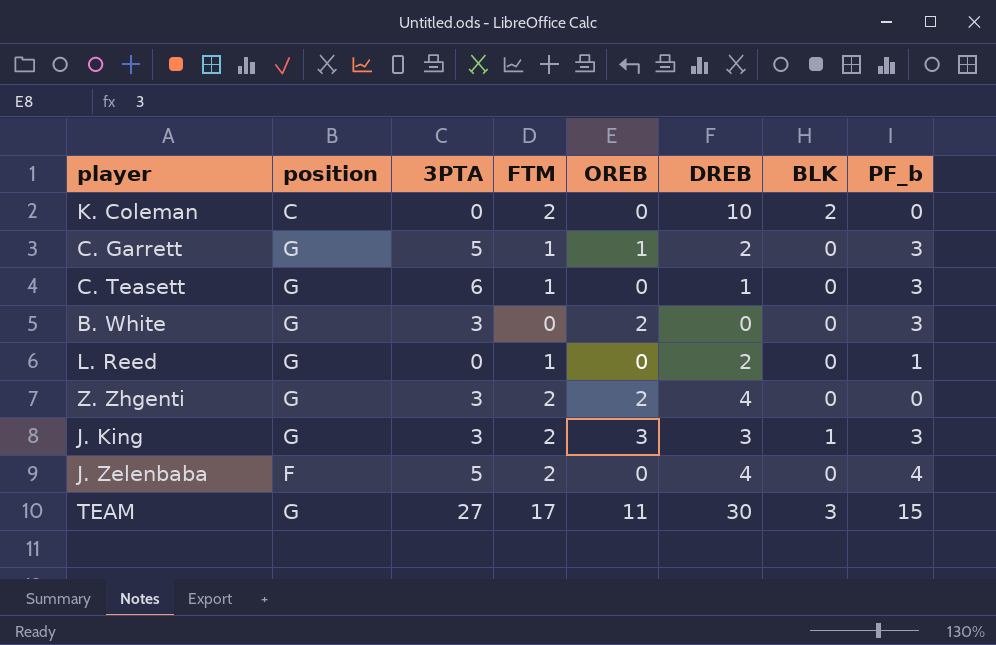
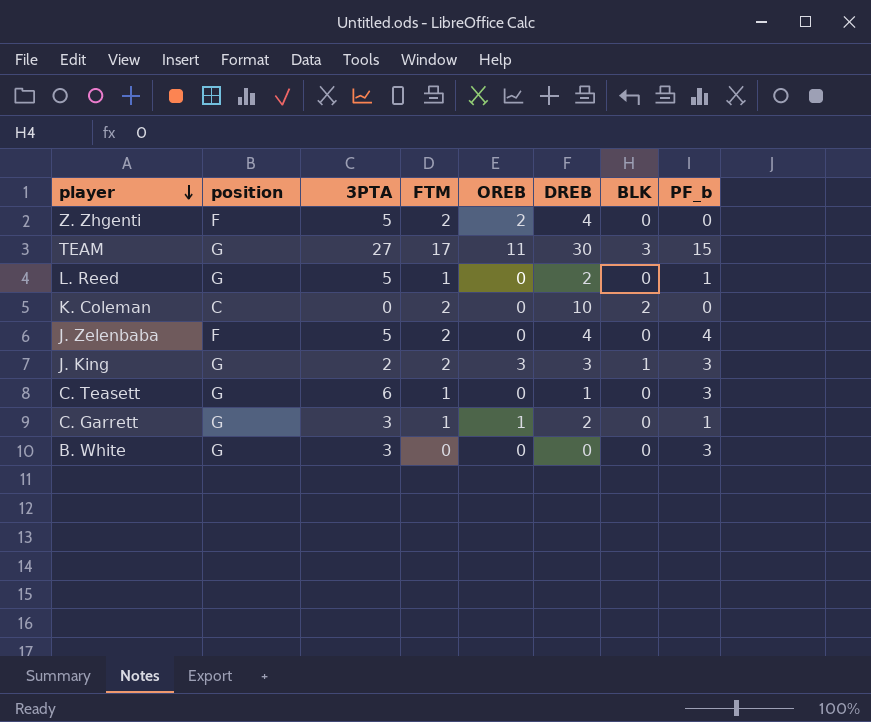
row order: none -> player descending
Z. Zhgenti | position: G -> F
Z. Zhgenti | 3PTA: 3 -> 5
L. Reed | 3PTA: 0 -> 5
J. King | 3PTA: 3 -> 2
C. Garrett | 3PTA: 5 -> 3
C. Garrett | PF_b: 3 -> 1
B. White | OREB: 2 -> 0

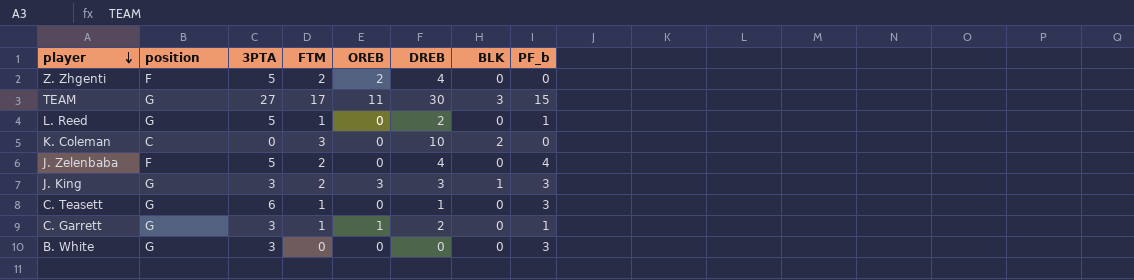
K. Coleman | FTM: 2 -> 3
J. King | 3PTA: 2 -> 3

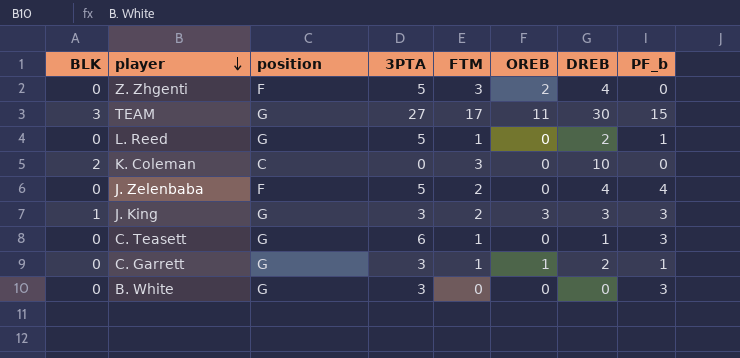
column BLK | position: 7 -> 1
Z. Zhgenti | FTM: 2 -> 3

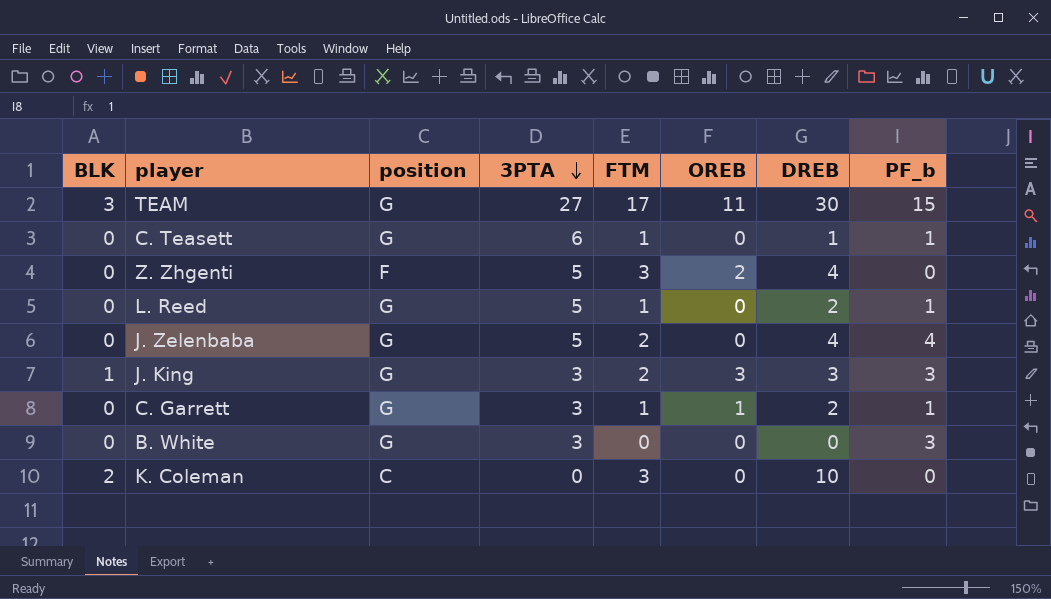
row order: player descending -> 3PTA descending
C. Teasett | PF_b: 3 -> 1
J. Zelenbaba | position: F -> G

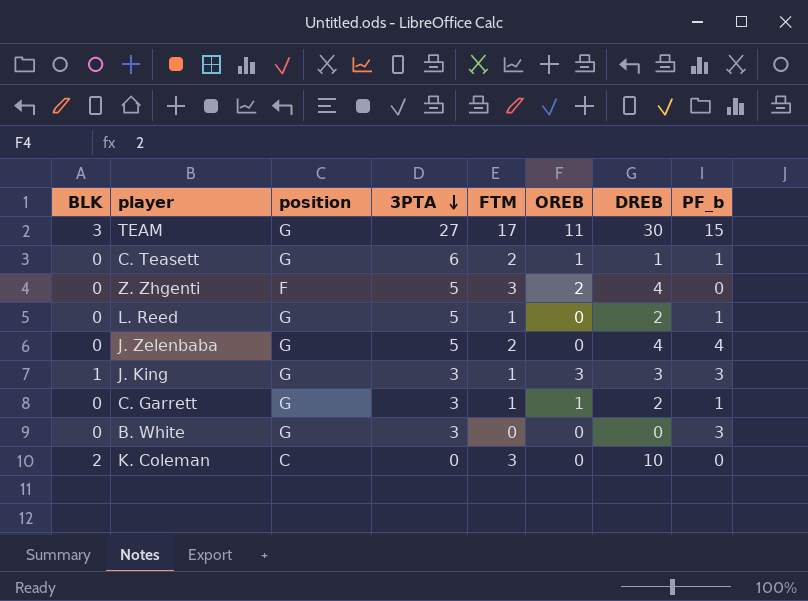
C. Teasett | FTM: 1 -> 2
C. Teasett | OREB: 0 -> 1
J. King | FTM: 2 -> 1

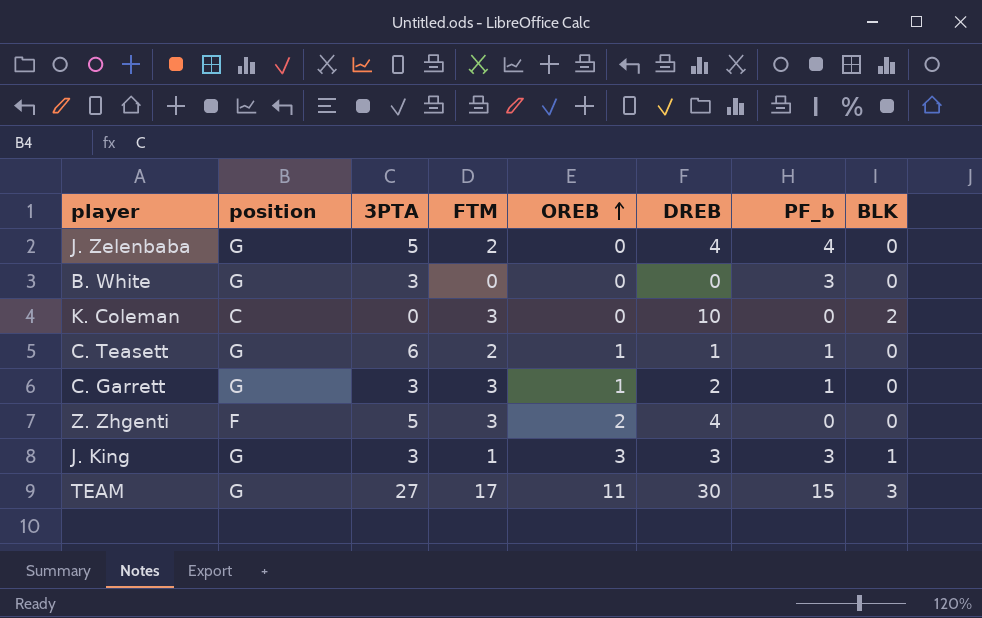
row order: 3PTA descending -> OREB ascending
column BLK | position: 1 -> 8
row L. Reed: 0 | G | 5 | 1 | 0 | 2 | 1 -> none
C. Garrett | FTM: 1 -> 3

